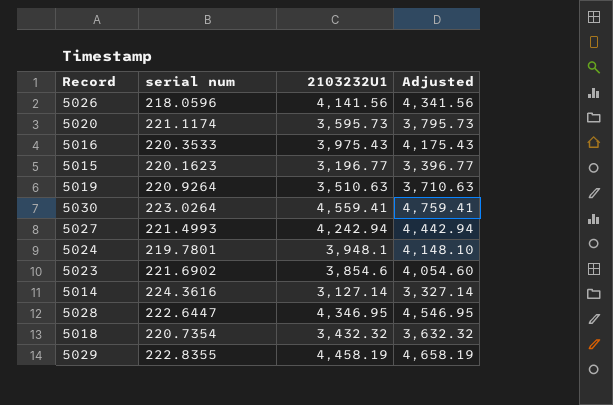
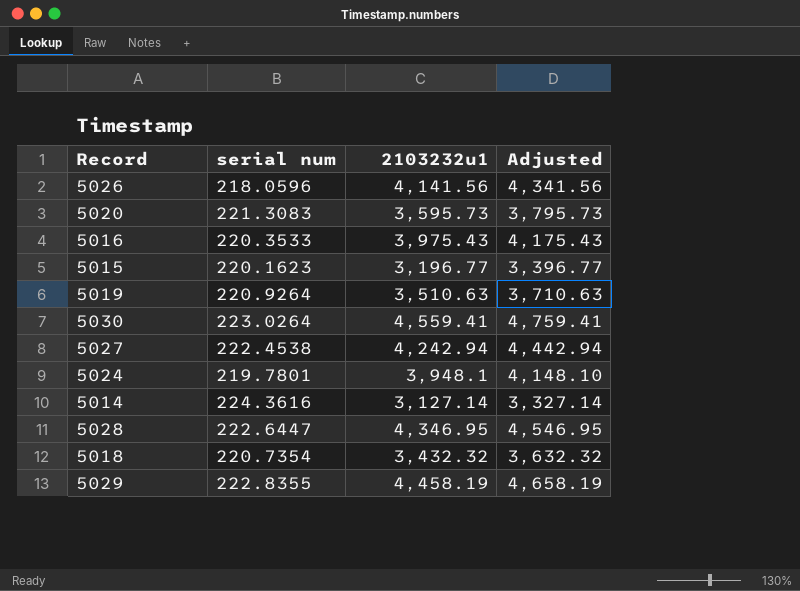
column name: 2103232U1 -> 2103232u1
row 5023: 221.6902 | 3,854.6 | 4,054.60 -> none
5020 | serial num: 221.1174 -> 221.3083
5027 | serial num: 221.4993 -> 222.4538

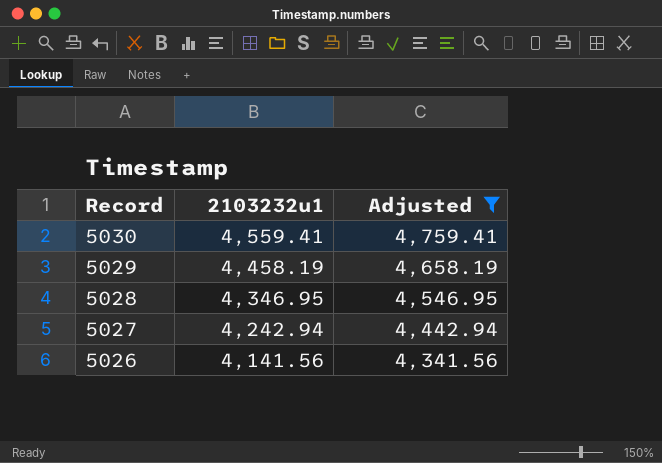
filter: none -> Adjusted >= 4,341.56
row order: none -> Record descending
column serial num | position: 2 -> none

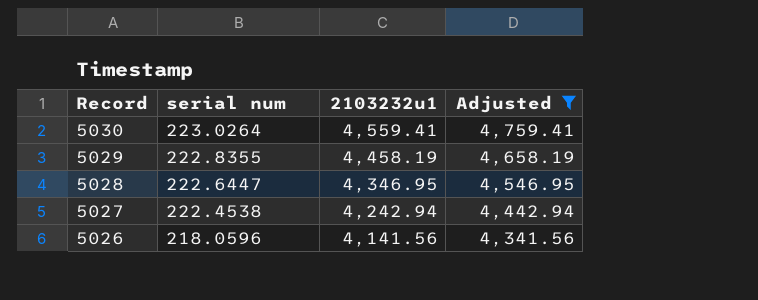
column serial num | position: none -> 2

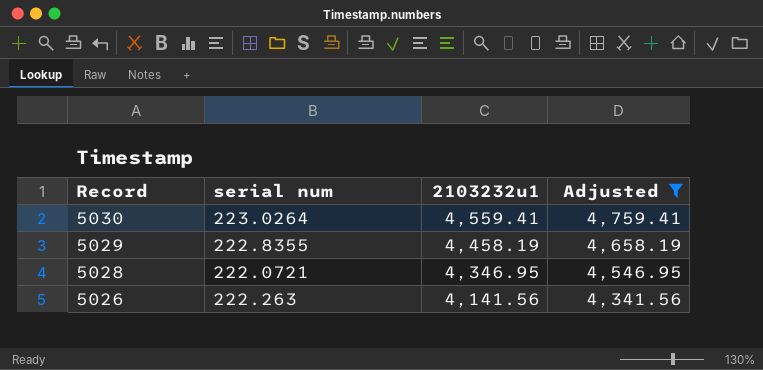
row 5027: 222.4538 | 4,242.94 | 4,442.94 -> none
5028 | serial num: 222.6447 -> 222.0721
5026 | serial num: 218.0596 -> 222.263

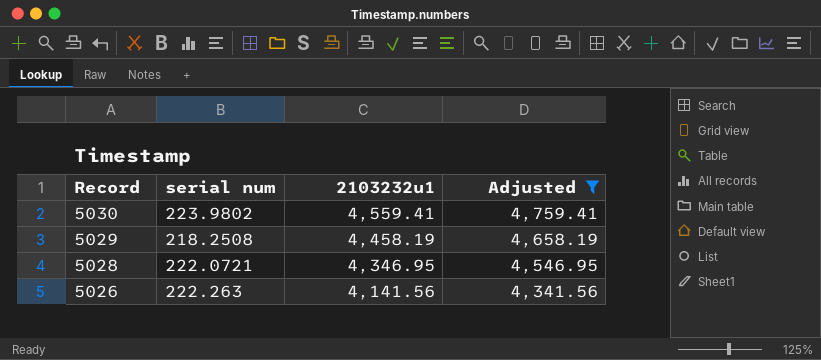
5030 | serial num: 223.0264 -> 223.9802
5029 | serial num: 222.8355 -> 218.2508

